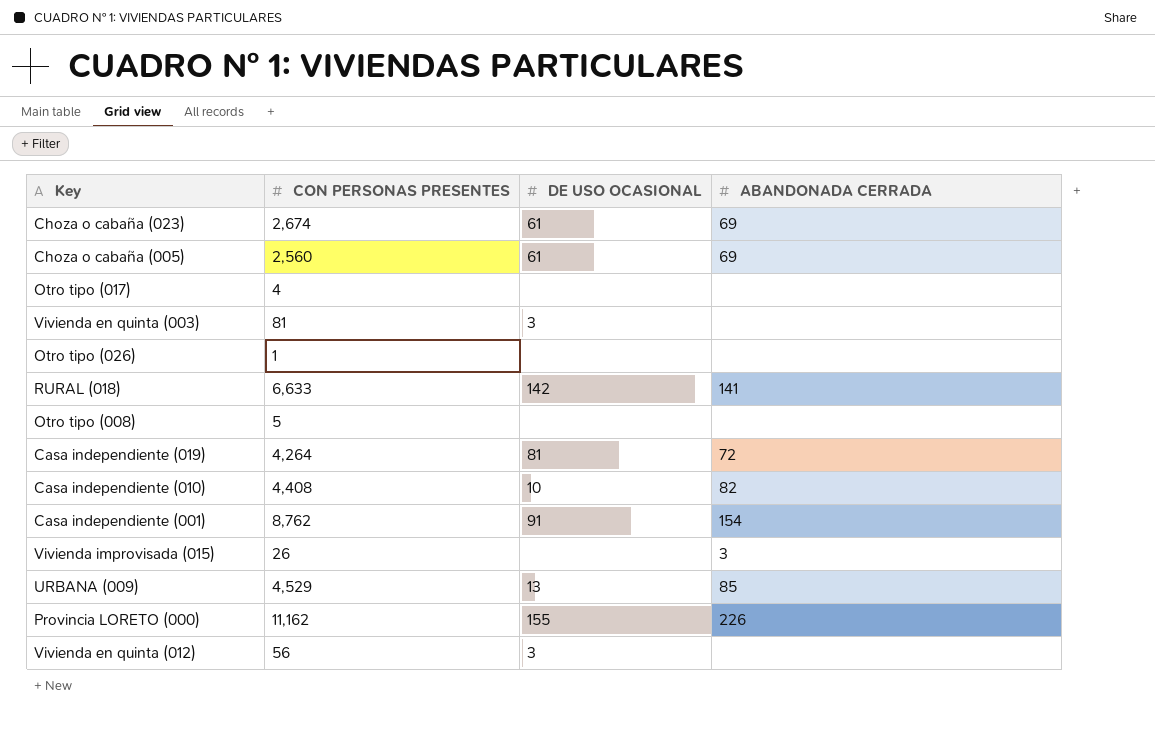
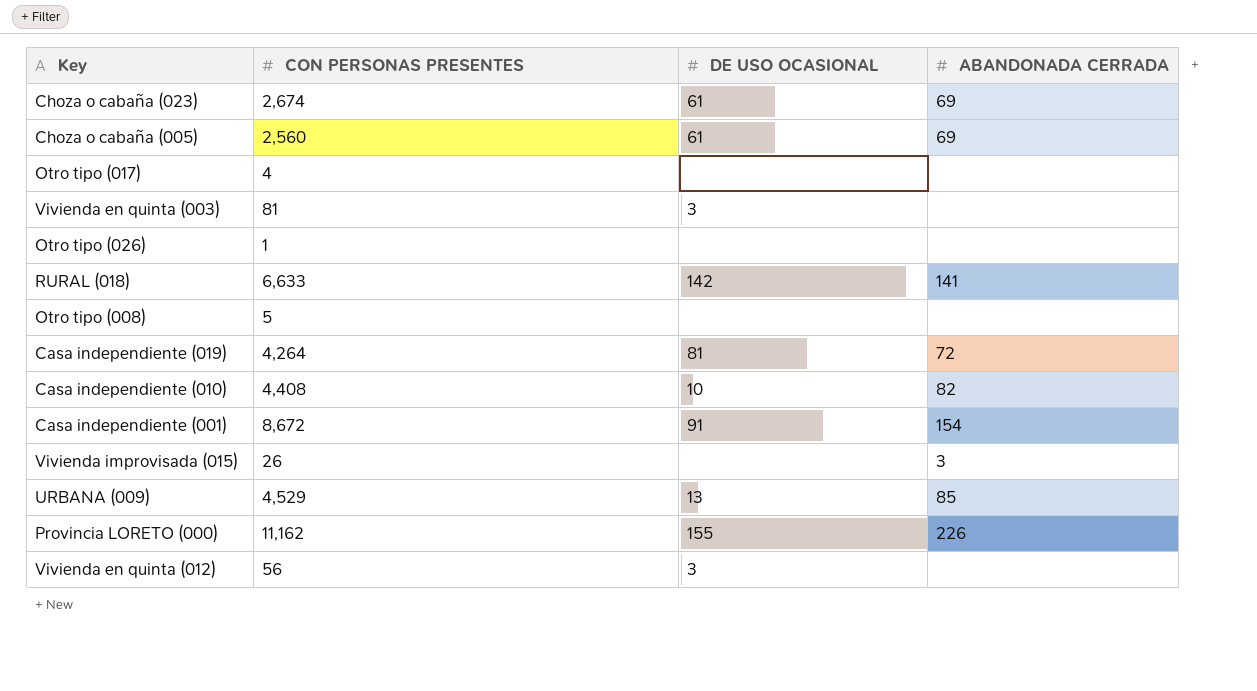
Casa independiente (001) | CON PERSONAS PRESENTES: 8,762 -> 8,672

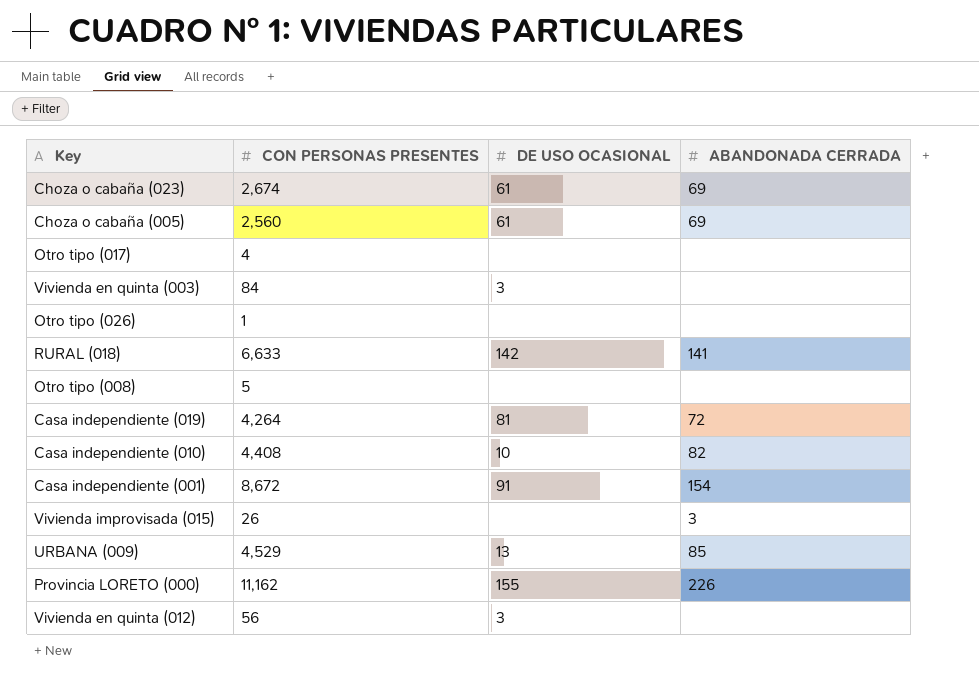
Vivienda en quinta (003) | CON PERSONAS PRESENTES: 81 -> 84

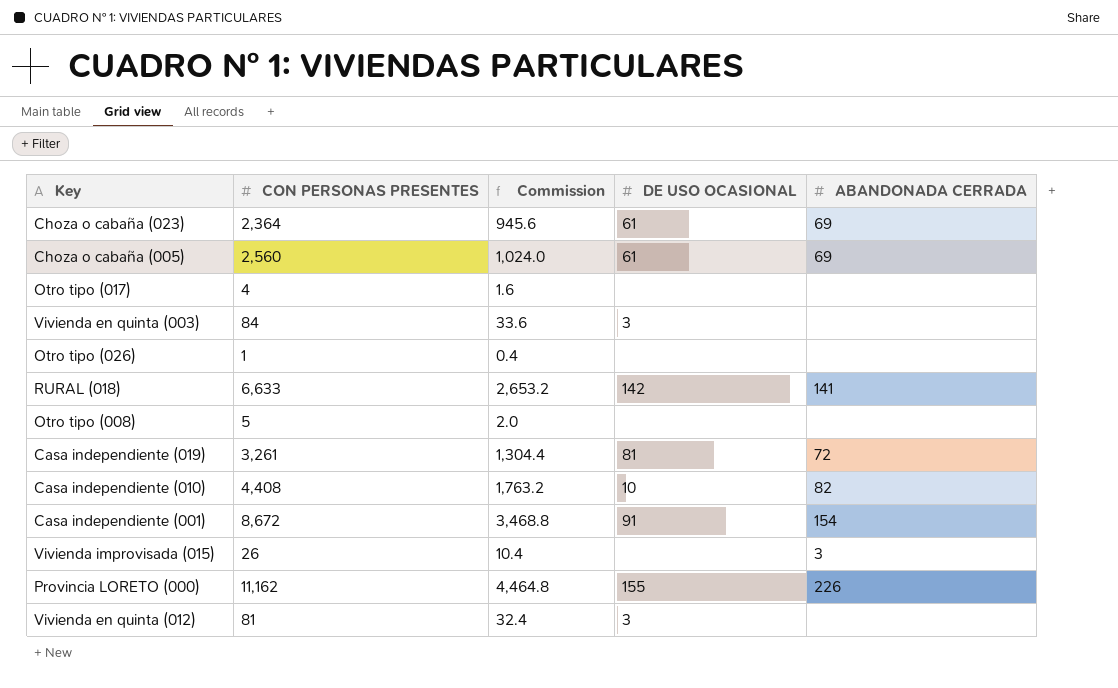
column Commission | formula: none -> [CON PERSONAS PRESENTES] * 0.4
row URBANA (009): 4,529 | 13 | 85 -> none
Choza o cabaña (023) | CON PERSONAS PRESENTES: 2,674 -> 2,364
Casa independiente (019) | CON PERSONAS PRESENTES: 4,264 -> 3,261
Vivienda en quinta (012) | CON PERSONAS PRESENTES: 56 -> 81

